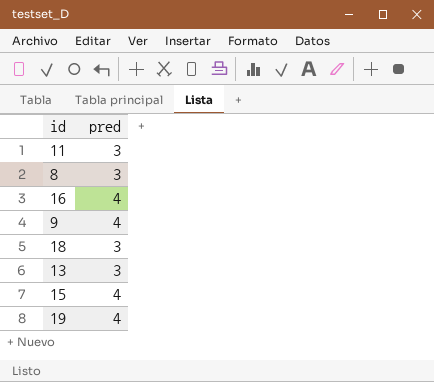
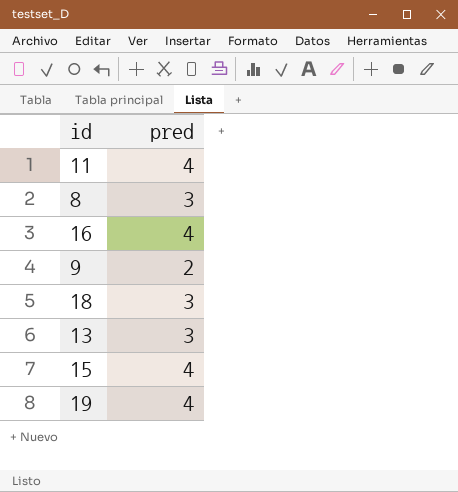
11 | pred: 3 -> 4
9 | pred: 4 -> 2

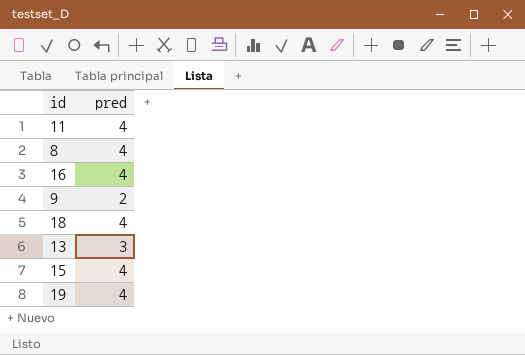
8 | pred: 3 -> 4
18 | pred: 3 -> 4

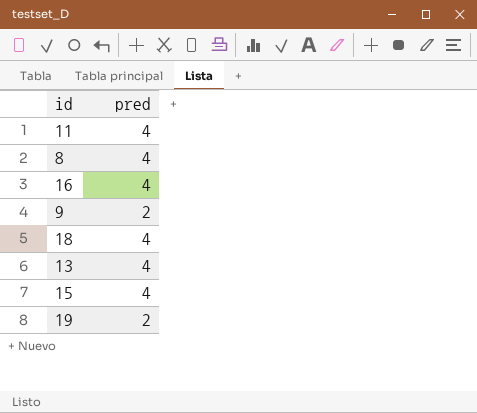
13 | pred: 3 -> 4
19 | pred: 4 -> 2

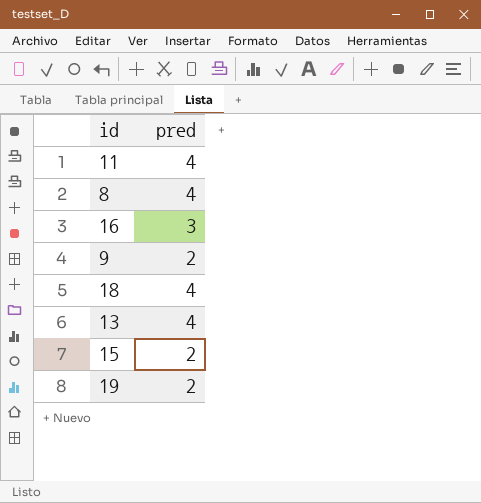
16 | pred: 4 -> 3
15 | pred: 4 -> 2

